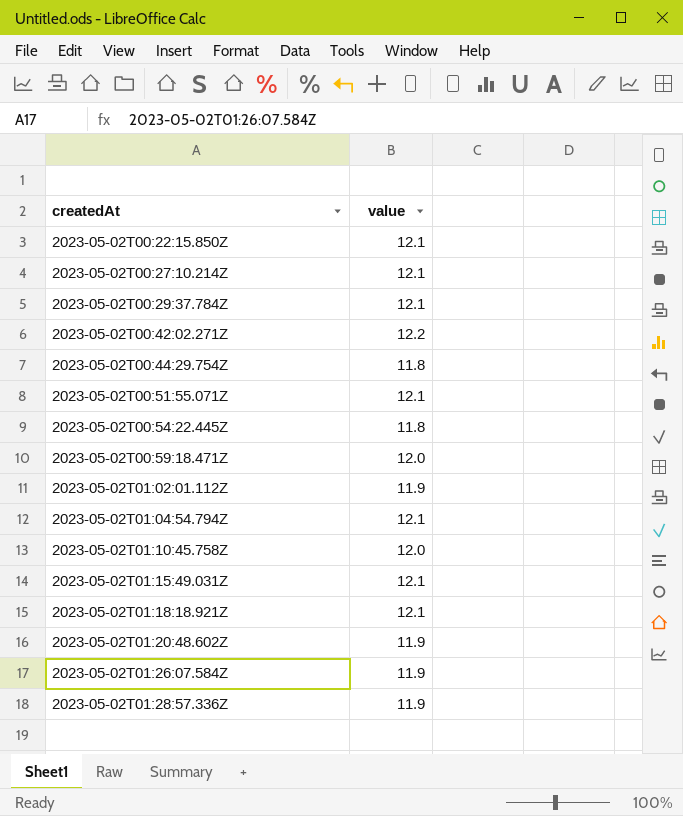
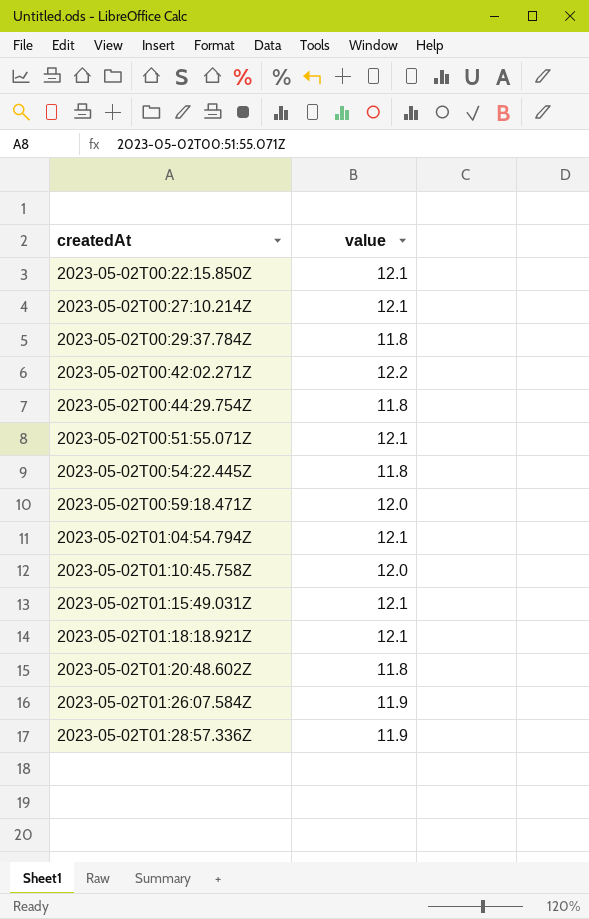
row 2023-05-02T01:02:01.112Z: 11.9 -> none
2023-05-02T00:29:37.784Z | value: 12.1 -> 11.8
2023-05-02T01:20:48.602Z | value: 11.9 -> 11.8

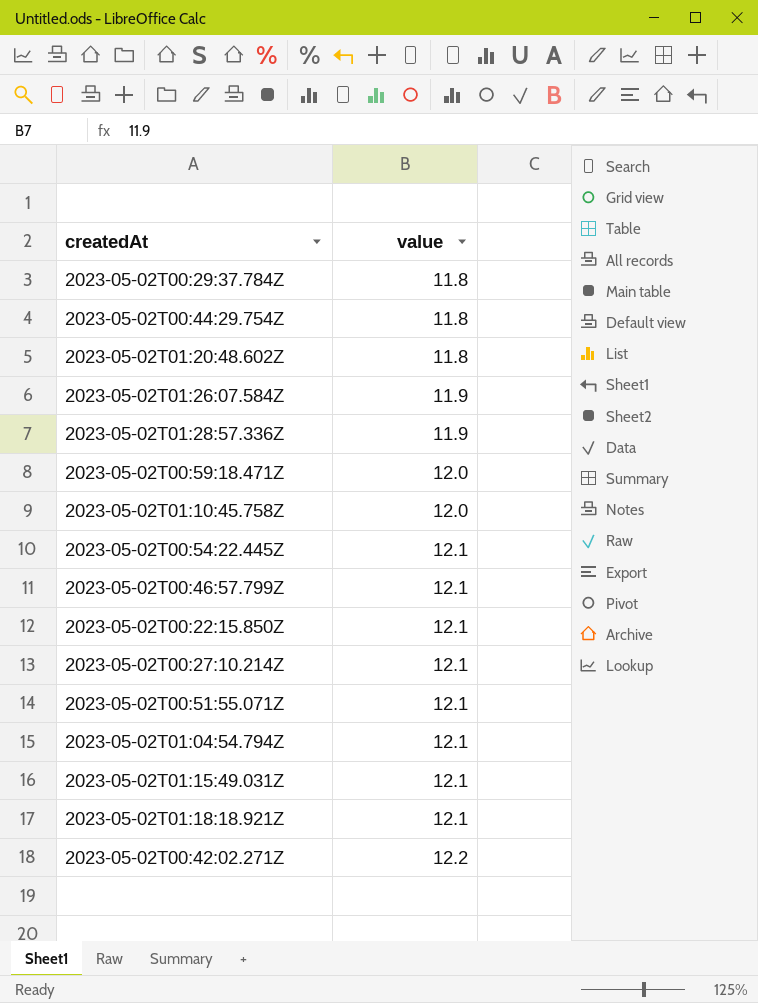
row order: createdAt ascending -> value ascending
2023-05-02T00:54:22.445Z | value: 11.8 -> 12.1
row 2023-05-02T00:46:57.799Z: none -> 12.1

